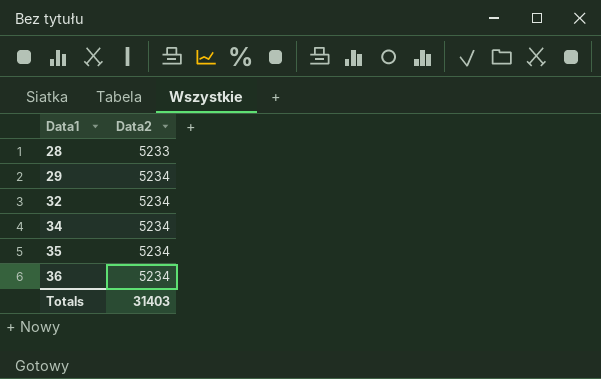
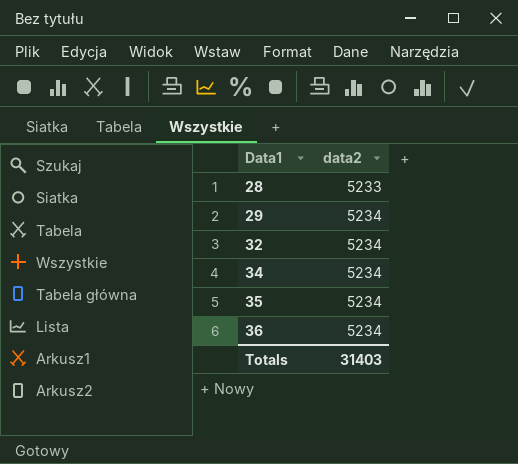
column name: Data2 -> data2

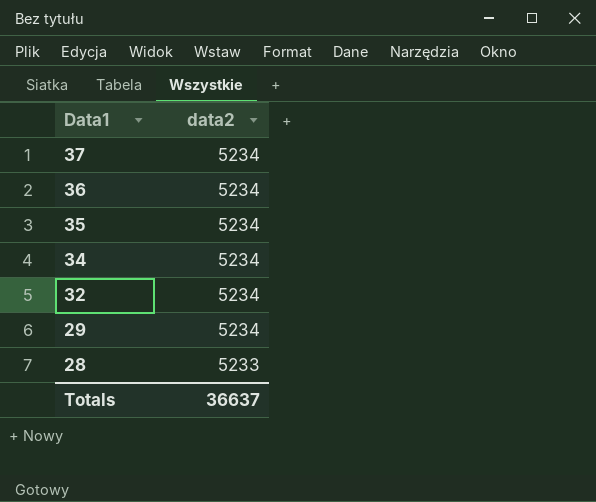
row order: Data1 ascending -> Data1 descending
row 37: none -> 5234
Totals | data2: 31403 -> 36637

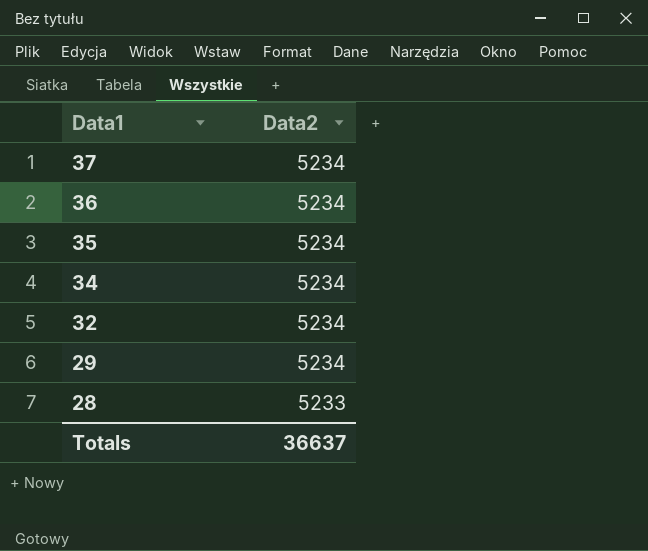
column name: data2 -> Data2

